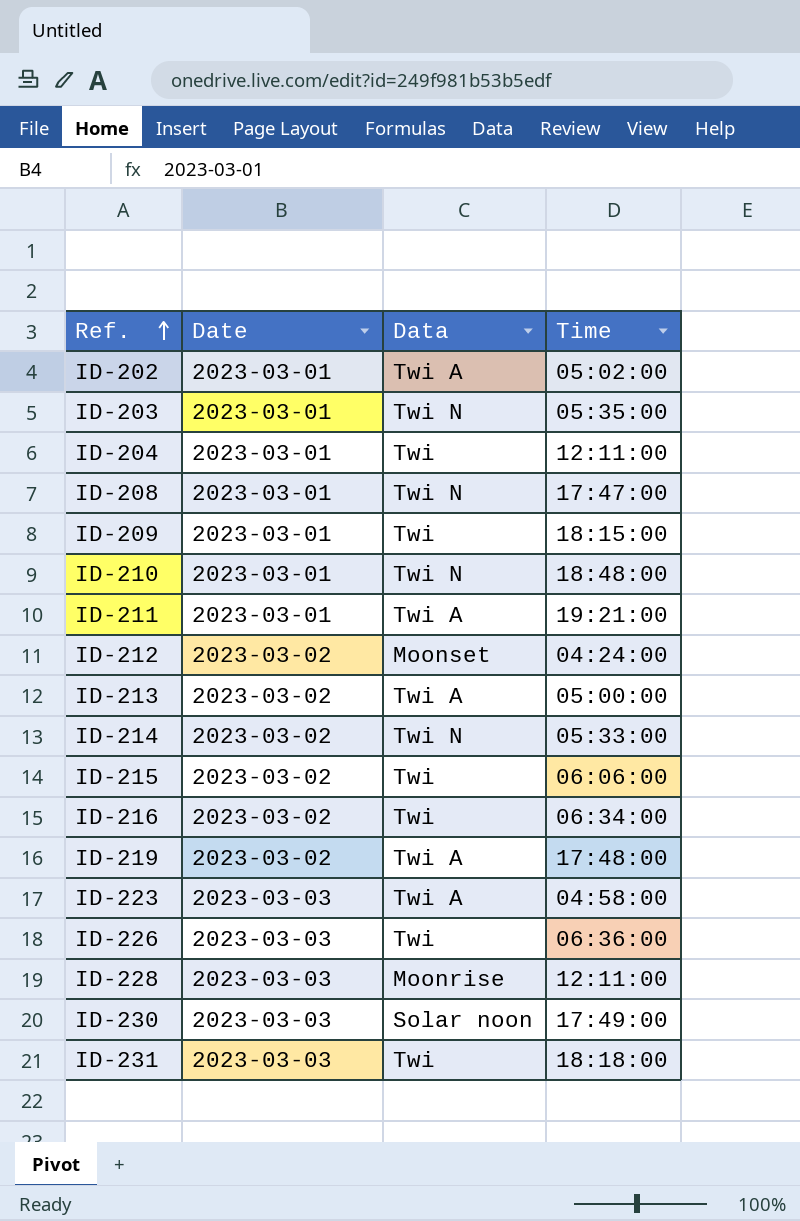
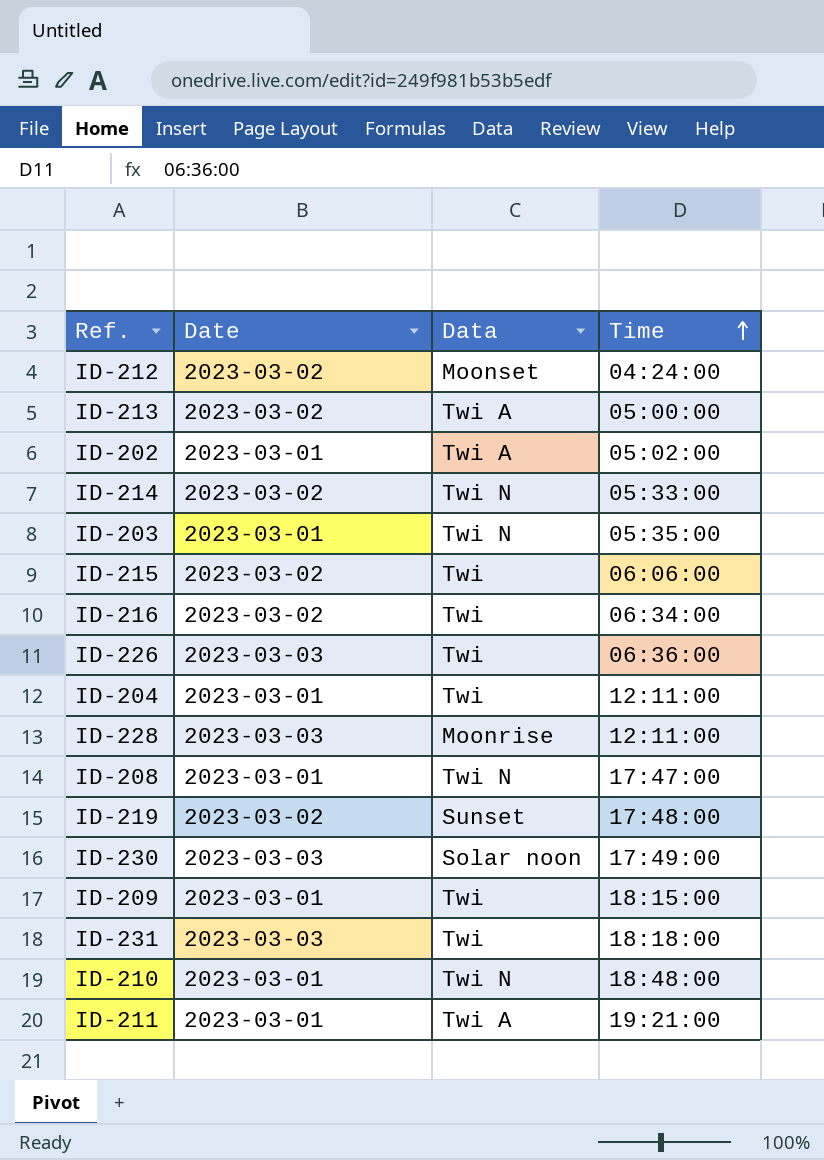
row order: Ref. ascending -> Time ascending
row ID-223: 2023-03-03 | Twi A | 04:58:00 -> none
ID-219 | Data: Twi A -> Sunset

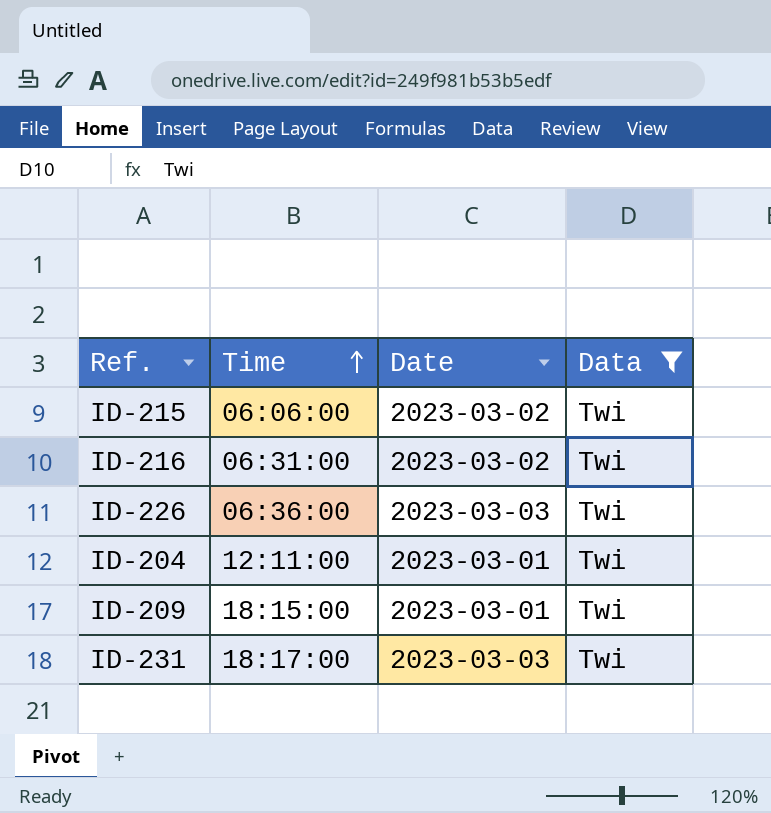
filter: none -> Data = Twi
column Time | position: 4 -> 2
ID-216 | Time: 06:34:00 -> 06:31:00
ID-231 | Time: 18:18:00 -> 18:17:00

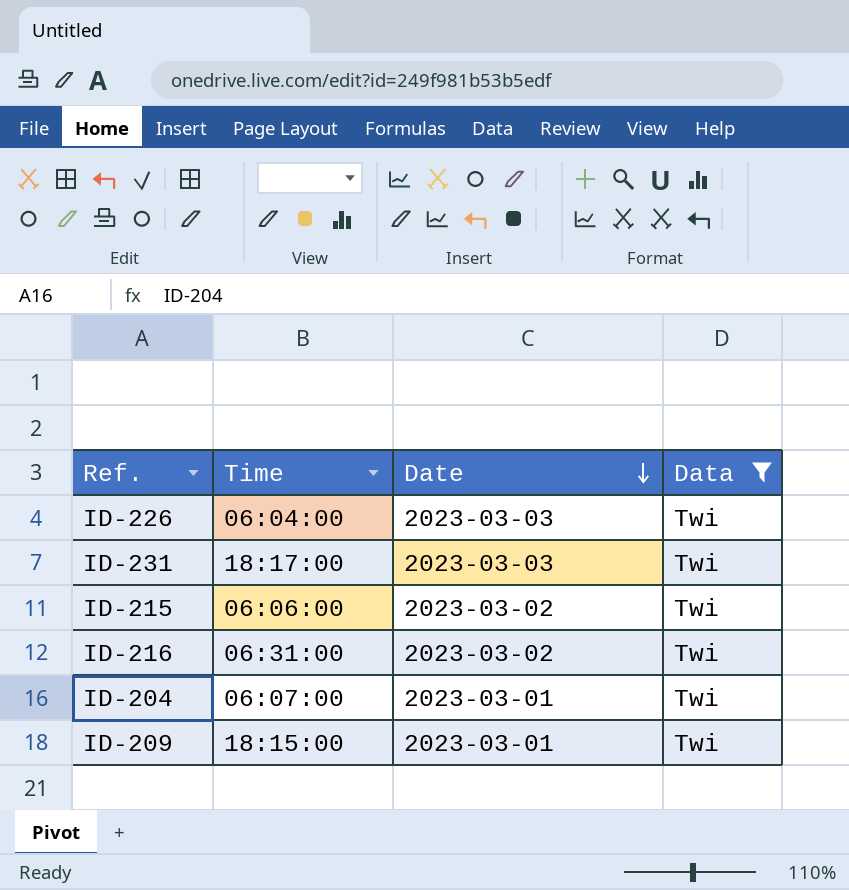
row order: Time ascending -> Date descending
ID-226 | Time: 06:36:00 -> 06:04:00
ID-204 | Time: 12:11:00 -> 06:07:00

